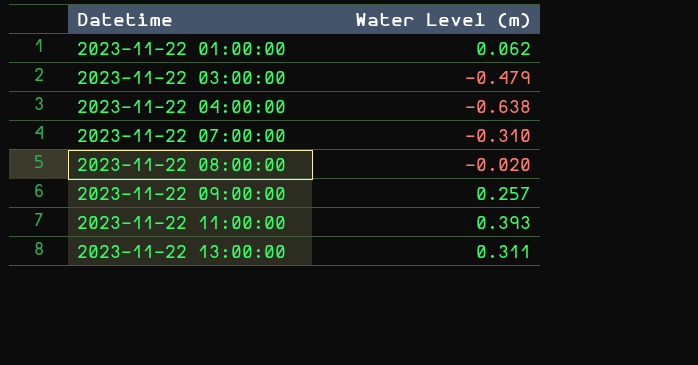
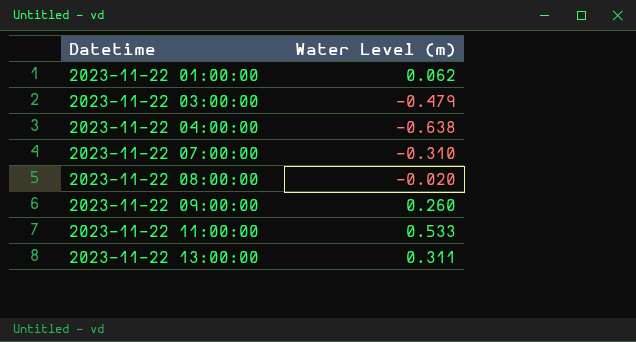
2023-11-22 09:00:00 | Water Level (m): 0.257 -> 0.260
2023-11-22 11:00:00 | Water Level (m): 0.393 -> 0.533

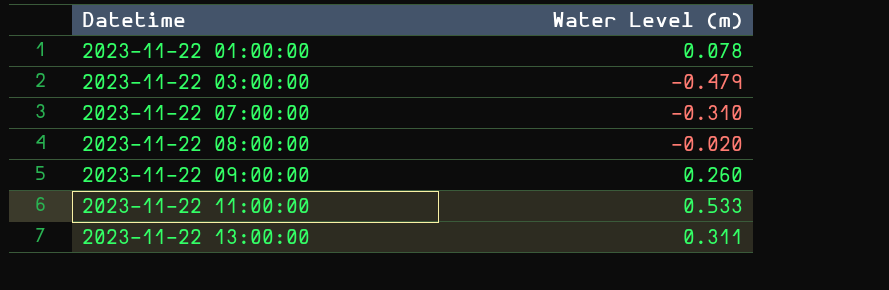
row 2023-11-22 04:00:00: -0.638 -> none
2023-11-22 01:00:00 | Water Level (m): 0.062 -> 0.078

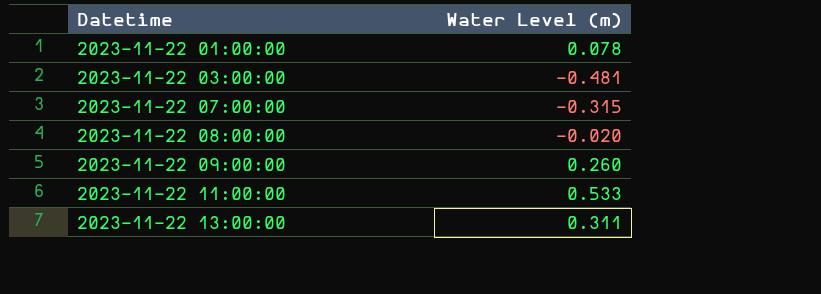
2023-11-22 03:00:00 | Water Level (m): -0.479 -> -0.481
2023-11-22 07:00:00 | Water Level (m): -0.310 -> -0.315

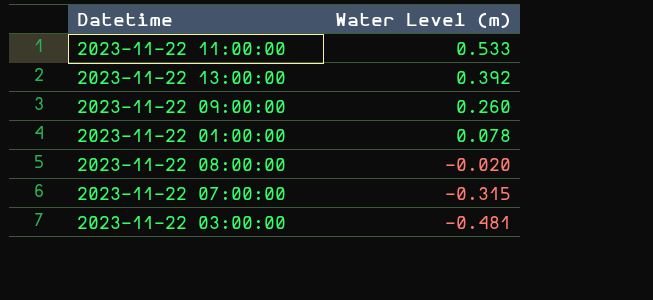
row order: Datetime ascending -> Water Level (m) descending
2023-11-22 13:00:00 | Water Level (m): 0.311 -> 0.392

